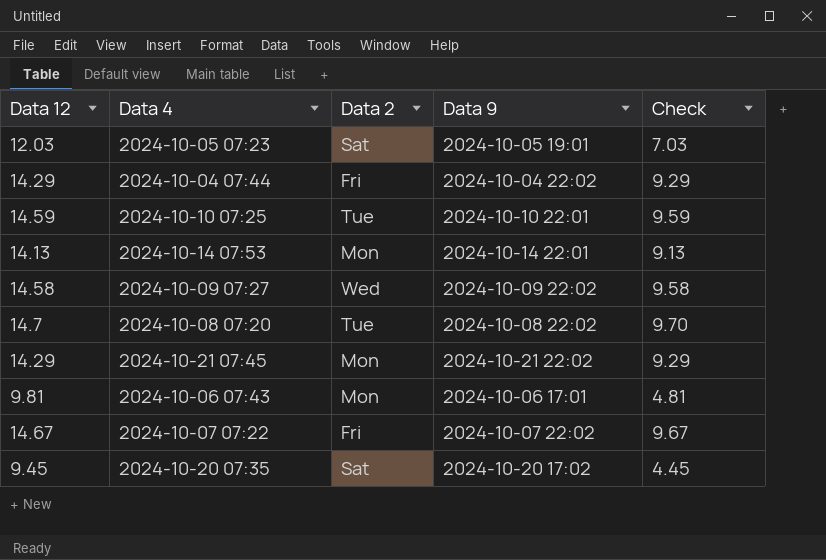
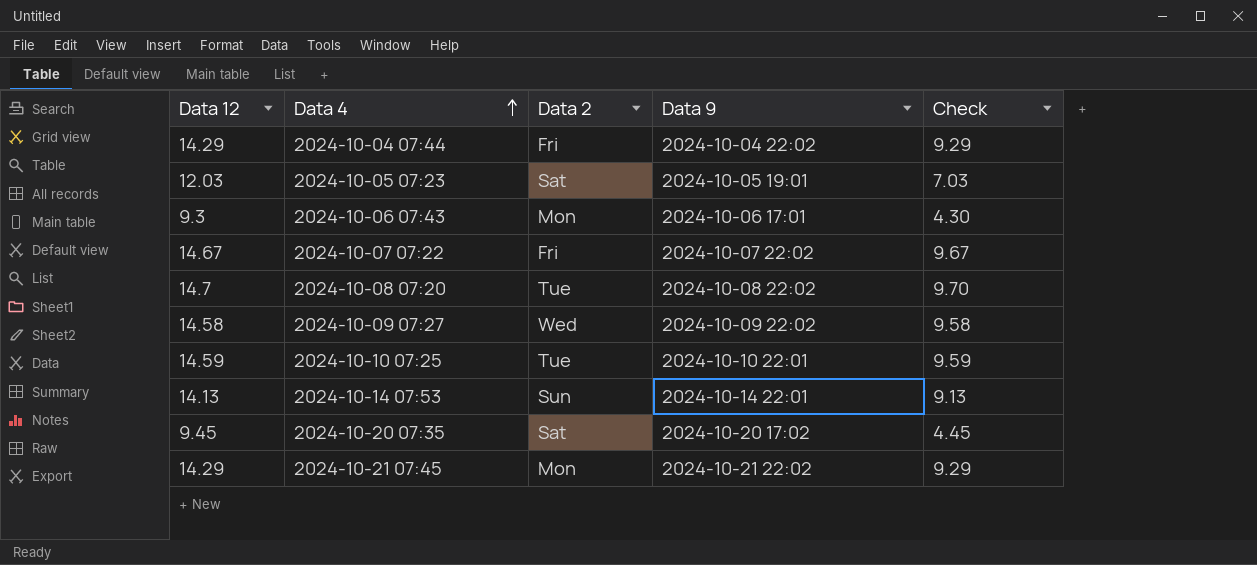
row order: none -> Data 4 ascending
2024-10-06 07:43 | Data 12: 9.81 -> 9.3
2024-10-06 07:43 | Check: 4.81 -> 4.30
2024-10-14 07:53 | Data 2: Mon -> Sun

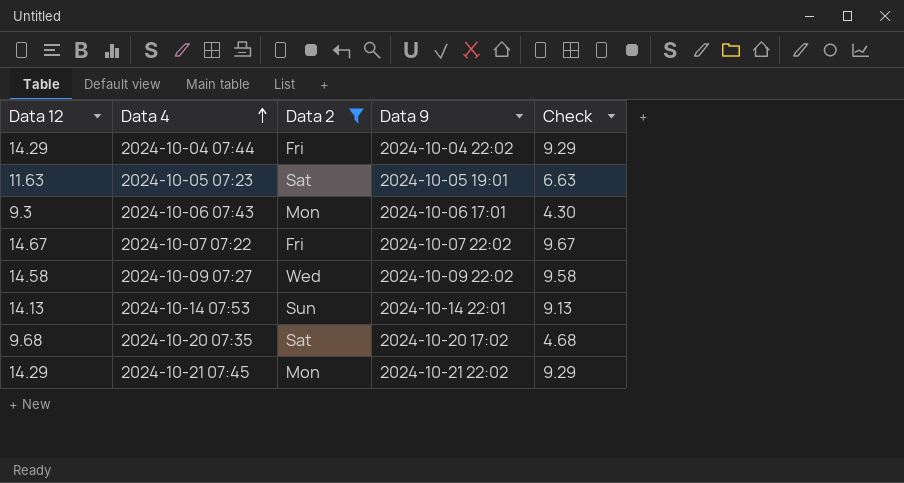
filter: none -> Data 2 != Tue
2024-10-05 07:23 | Data 12: 12.03 -> 11.63
2024-10-05 07:23 | Check: 7.03 -> 6.63
2024-10-20 07:35 | Data 12: 9.45 -> 9.68
2024-10-20 07:35 | Check: 4.45 -> 4.68

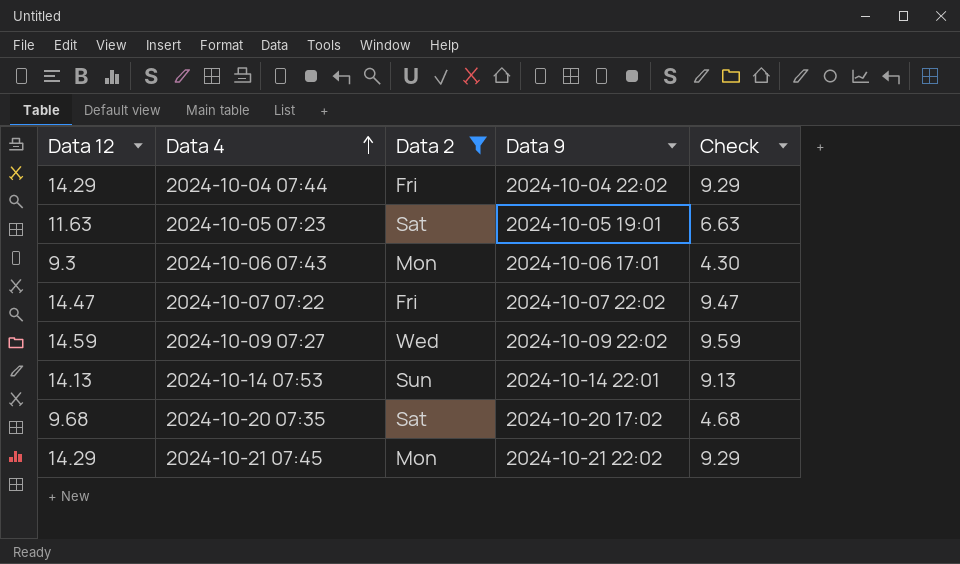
2024-10-07 07:22 | Data 12: 14.67 -> 14.47
2024-10-07 07:22 | Check: 9.67 -> 9.47
2024-10-09 07:27 | Data 12: 14.58 -> 14.59
2024-10-09 07:27 | Check: 9.58 -> 9.59

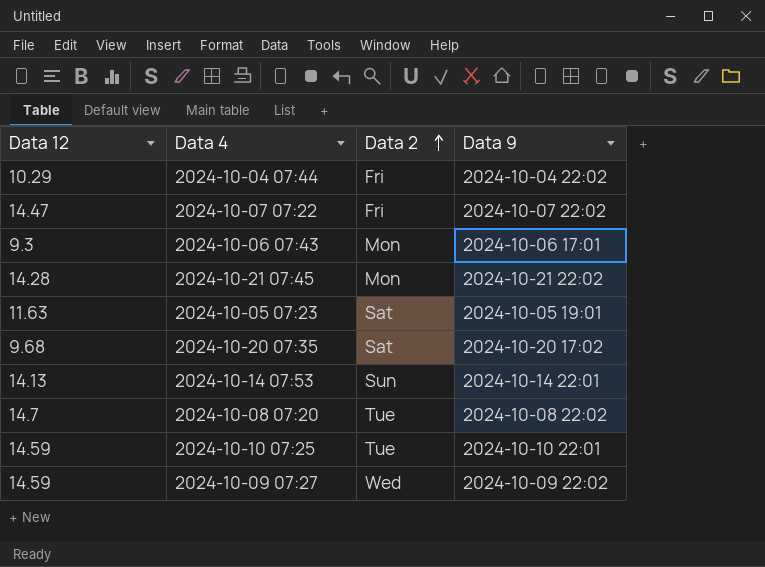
filter: Data 2 != Tue -> none
row order: Data 4 ascending -> Data 2 ascending
column Check | formula: [Data 12] - 5 -> none
2024-10-04 07:44 | Data 12: 14.29 -> 10.29
2024-10-21 07:45 | Data 12: 14.29 -> 14.28

